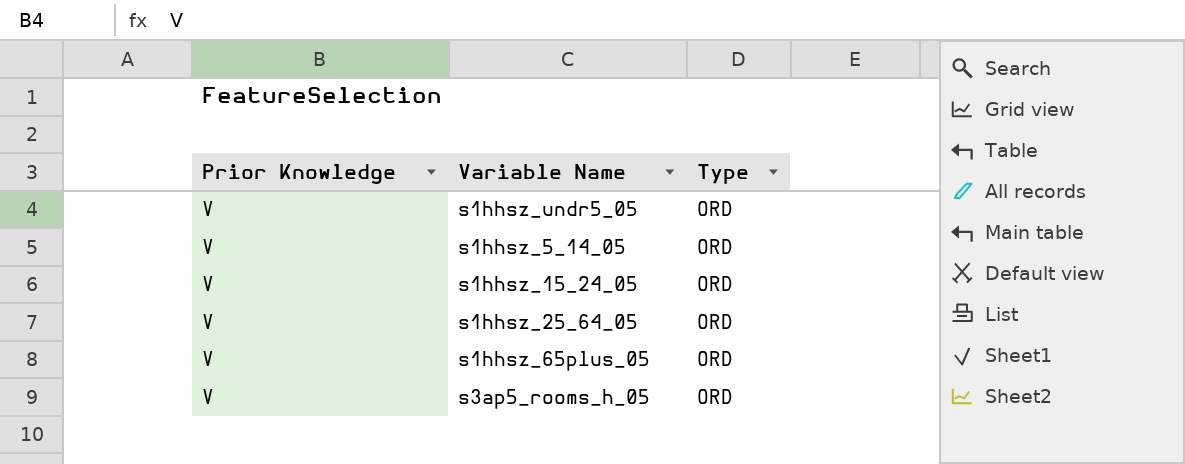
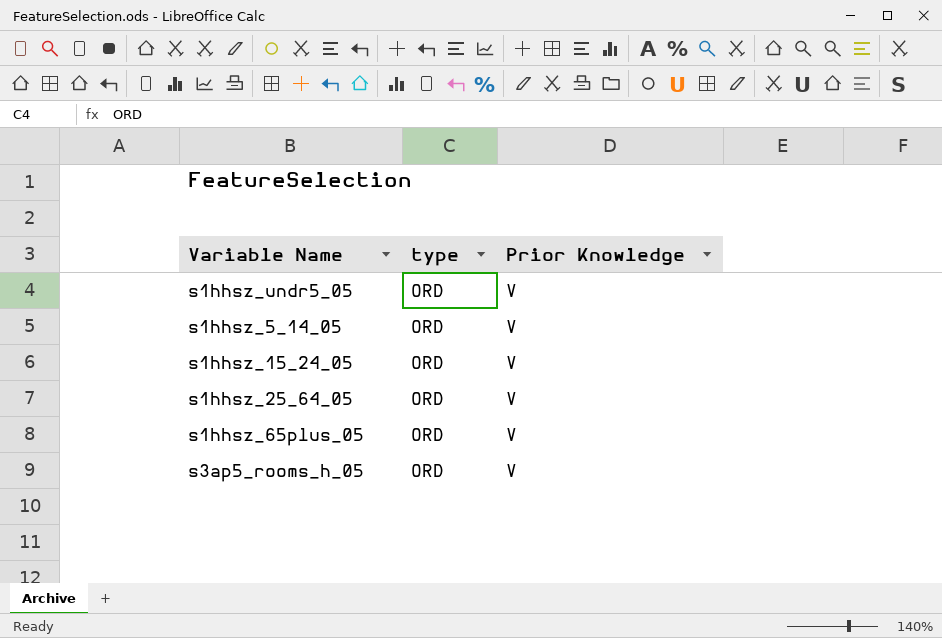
column name: Type -> type
column Prior Knowledge | position: 1 -> 3

